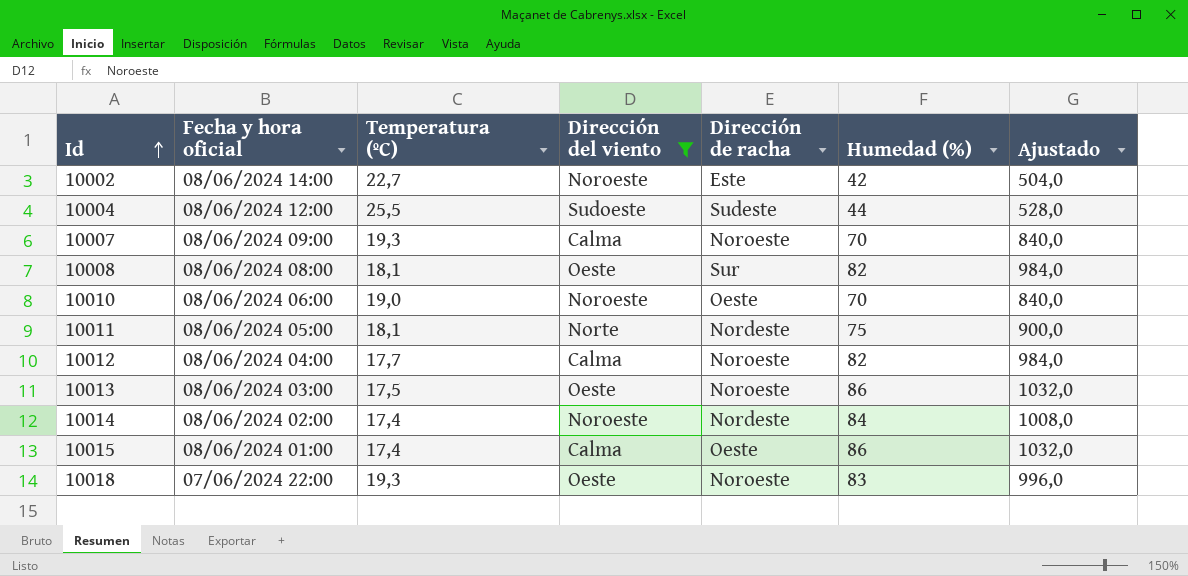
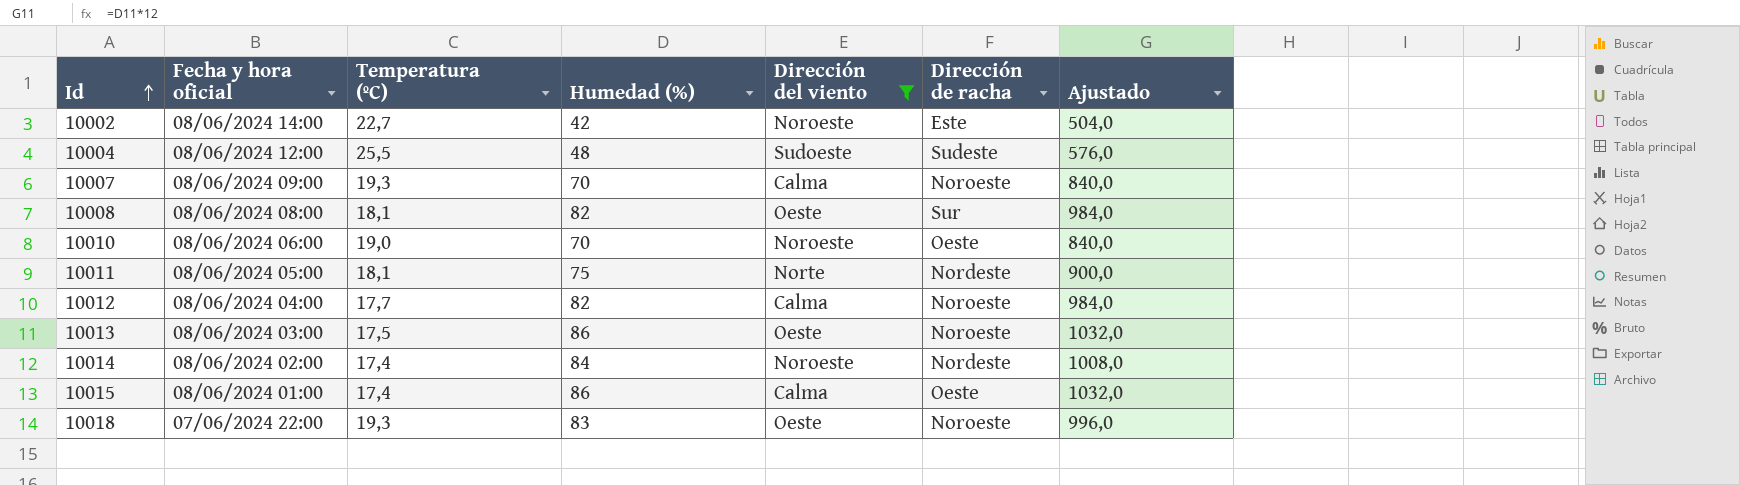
column Humedad (%) | position: 6 -> 4
10004 | Humedad (%): 44 -> 48
10004 | Ajustado: 528,0 -> 576,0

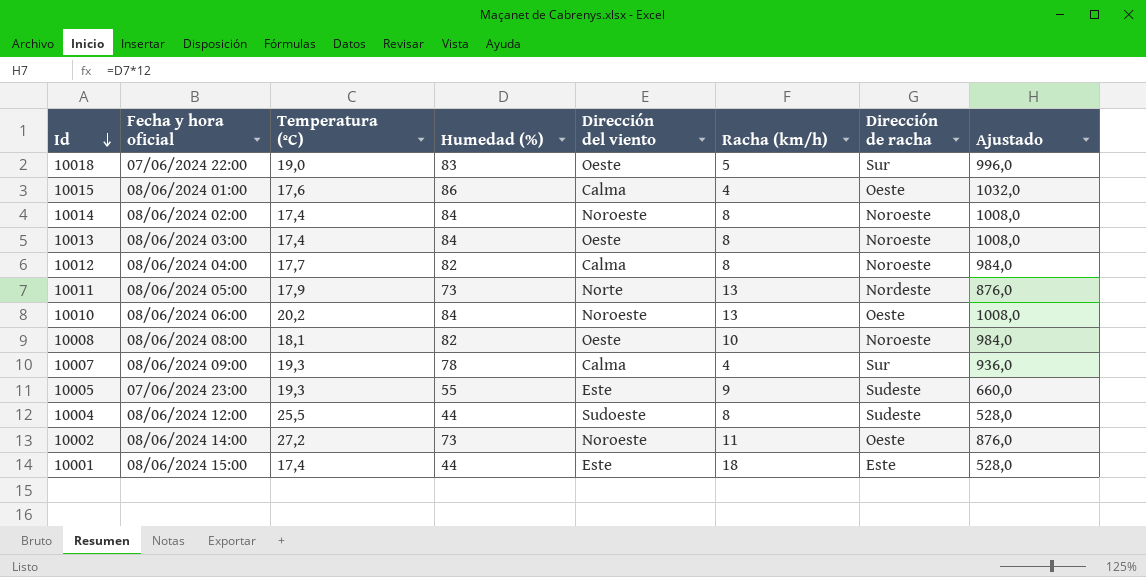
filter: Dirección del viento != Este -> none
row order: Id ascending -> Id descending
column Racha (km/h) | position: none -> 6
10018 | Temperatura (ºC): 19,3 -> 19,0
10018 | Dirección de racha: Noroeste -> Sur
10015 | Temperatura (ºC): 17,4 -> 17,6
10014 | Dirección de racha: Nordeste -> Noroeste
10013 | Temperatura (ºC): 17,5 -> 17,4
10013 | Humedad (%): 86 -> 84
10013 | Ajustado: 1032,0 -> 1008,0
10011 | Temperatura (ºC): 18,1 -> 17,9
10011 | Humedad (%): 75 -> 73
10011 | Ajustado: 900,0 -> 876,0
10010 | Temperatura (ºC): 19,0 -> 20,2
10010 | Humedad (%): 70 -> 84
10010 | Ajustado: 840,0 -> 1008,0
10008 | Dirección de racha: Sur -> Noroeste
10007 | Humedad (%): 70 -> 78
10007 | Dirección de racha: Noroeste -> Sur
10007 | Ajustado: 840,0 -> 936,0
10004 | Humedad (%): 48 -> 44
10004 | Ajustado: 576,0 -> 528,0
10002 | Temperatura (ºC): 22,7 -> 27,2
10002 | Humedad (%): 42 -> 73
10002 | Dirección de racha: Este -> Oeste
10002 | Ajustado: 504,0 -> 876,0

